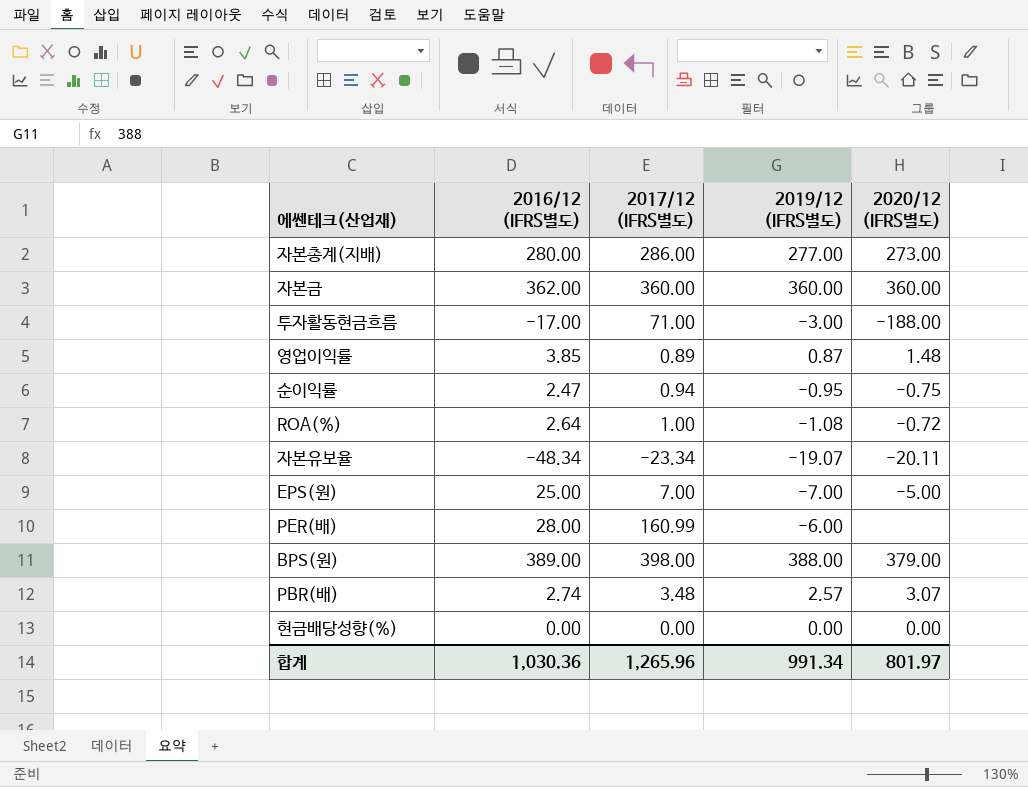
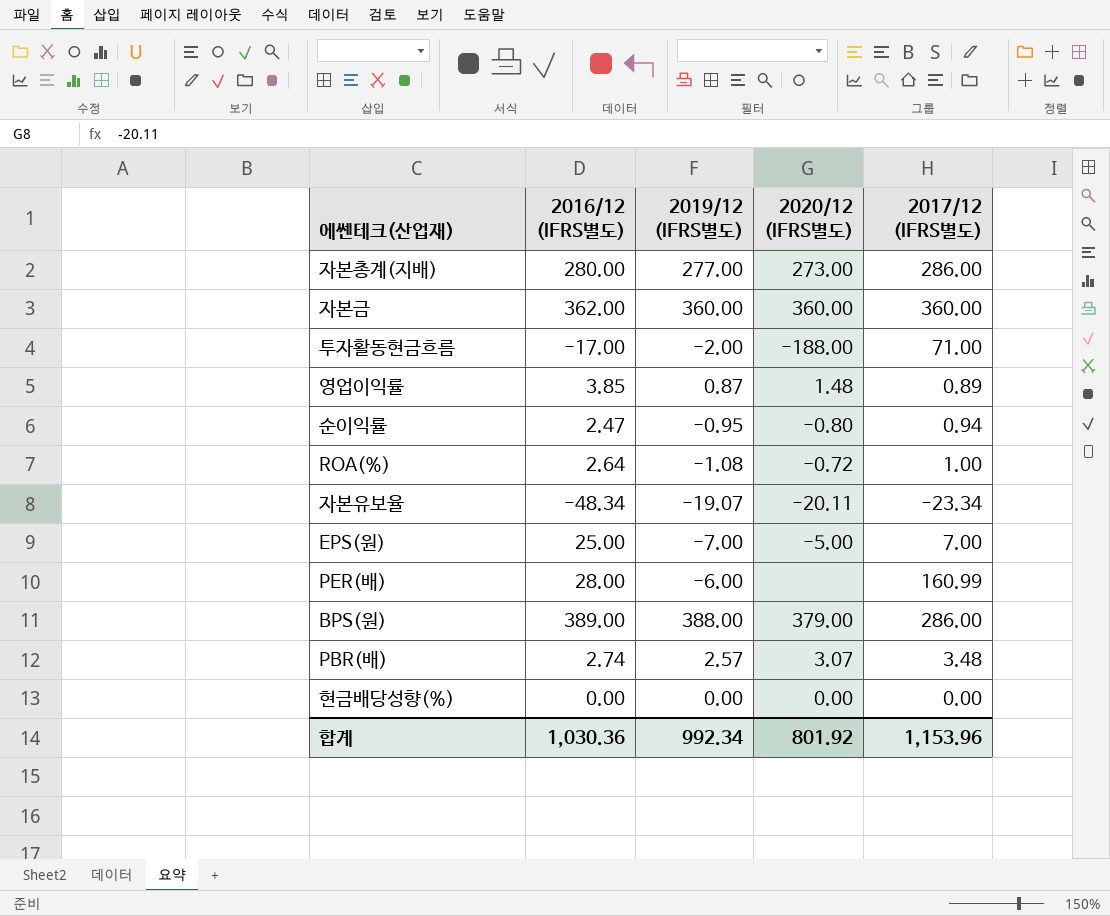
column 2017/12 (IFRS별도) | position: 3 -> 5
투자활동현금흐름 | 2019/12 (IFRS별도): -3.00 -> -2.00
순이익률 | 2020/12 (IFRS별도): -0.75 -> -0.80
BPS(원) | 2017/12 (IFRS별도): 398.00 -> 286.00
합계 | 2019/12 (IFRS별도): 991.34 -> 992.34
합계 | 2020/12 (IFRS별도): 801.97 -> 801.92
합계 | 2017/12 (IFRS별도): 1,265.96 -> 1,153.96

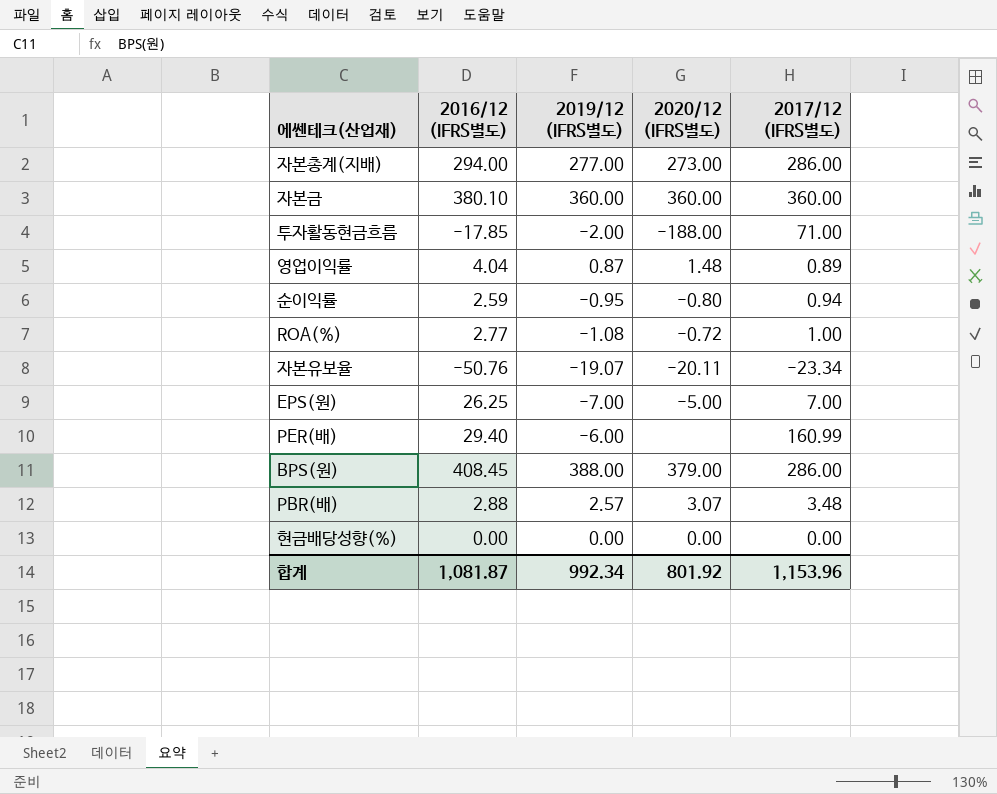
자본총계(지배) | 2016/12 (IFRS별도): 280.00 -> 294.00
자본금 | 2016/12 (IFRS별도): 362.00 -> 380.10
투자활동현금흐름 | 2016/12 (IFRS별도): -17.00 -> -17.85
영업이익률 | 2016/12 (IFRS별도): 3.85 -> 4.04
순이익률 | 2016/12 (IFRS별도): 2.47 -> 2.59
ROA(%) | 2016/12 (IFRS별도): 2.64 -> 2.77
자본유보율 | 2016/12 (IFRS별도): -48.34 -> -50.76
EPS(원) | 2016/12 (IFRS별도): 25.00 -> 26.25
PER(배) | 2016/12 (IFRS별도): 28.00 -> 29.40
BPS(원) | 2016/12 (IFRS별도): 389.00 -> 408.45
PBR(배) | 2016/12 (IFRS별도): 2.74 -> 2.88
합계 | 2016/12 (IFRS별도): 1,030.36 -> 1,081.87

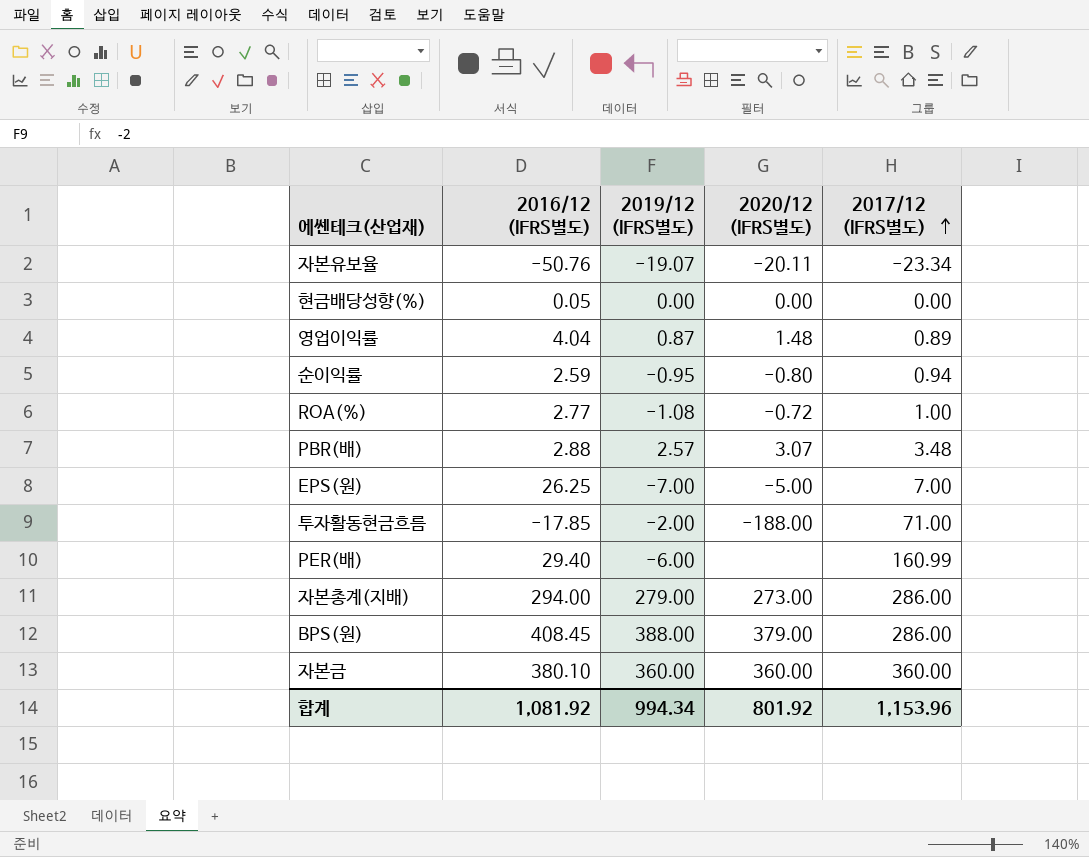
row order: none -> 2017/12 (IFRS별도) ascending
현금배당성향(%) | 2016/12 (IFRS별도): 0.00 -> 0.05
자본총계(지배) | 2019/12 (IFRS별도): 277.00 -> 279.00
합계 | 2016/12 (IFRS별도): 1,081.87 -> 1,081.92
합계 | 2019/12 (IFRS별도): 992.34 -> 994.34

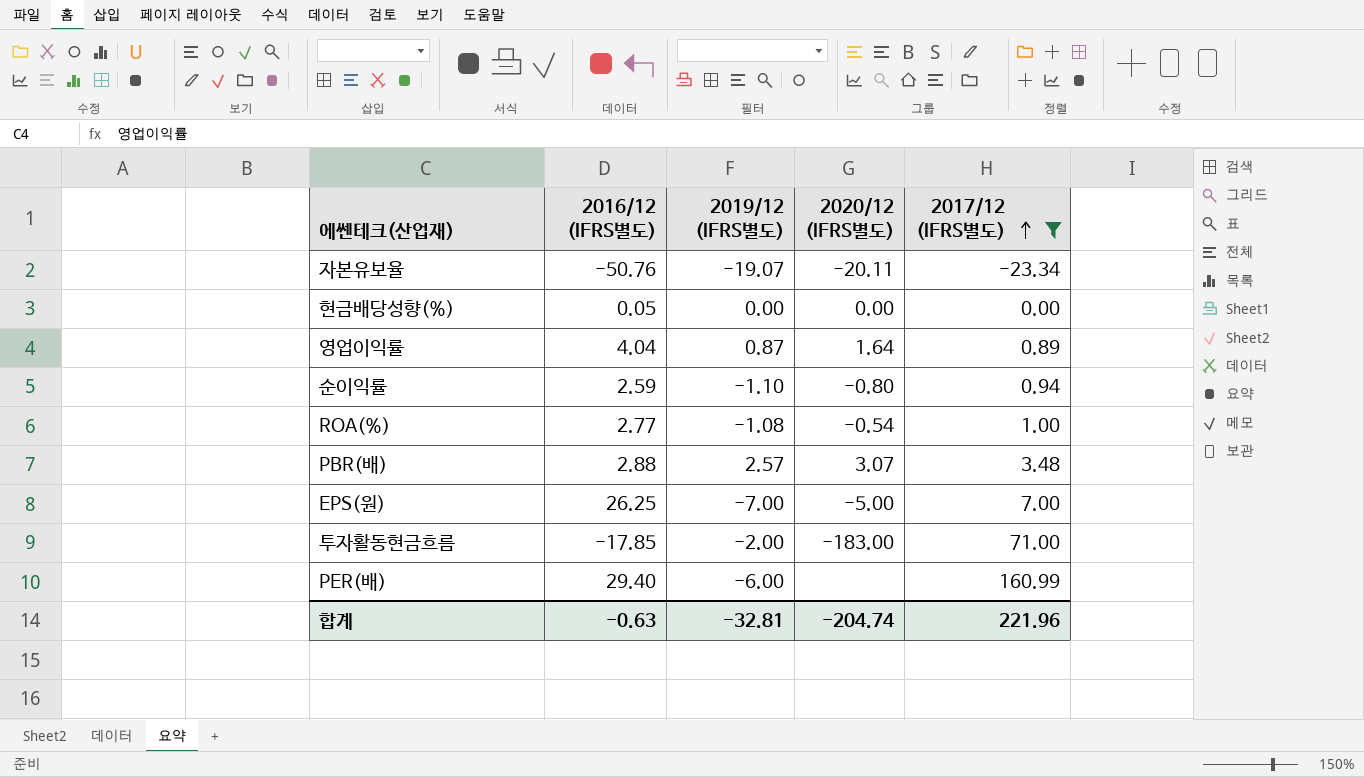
filter: none -> 2017/12 (IFRS별도) <= 160.99
영업이익률 | 2020/12 (IFRS별도): 1.48 -> 1.64
순이익률 | 2019/12 (IFRS별도): -0.95 -> -1.10
ROA(%) | 2020/12 (IFRS별도): -0.72 -> -0.54
투자활동현금흐름 | 2020/12 (IFRS별도): -188.00 -> -183.00
합계 | 2016/12 (IFRS별도): 1,081.92 -> -0.63
합계 | 2019/12 (IFRS별도): 994.34 -> -32.81
합계 | 2020/12 (IFRS별도): 801.92 -> -204.74
합계 | 2017/12 (IFRS별도): 1,153.96 -> 221.96

